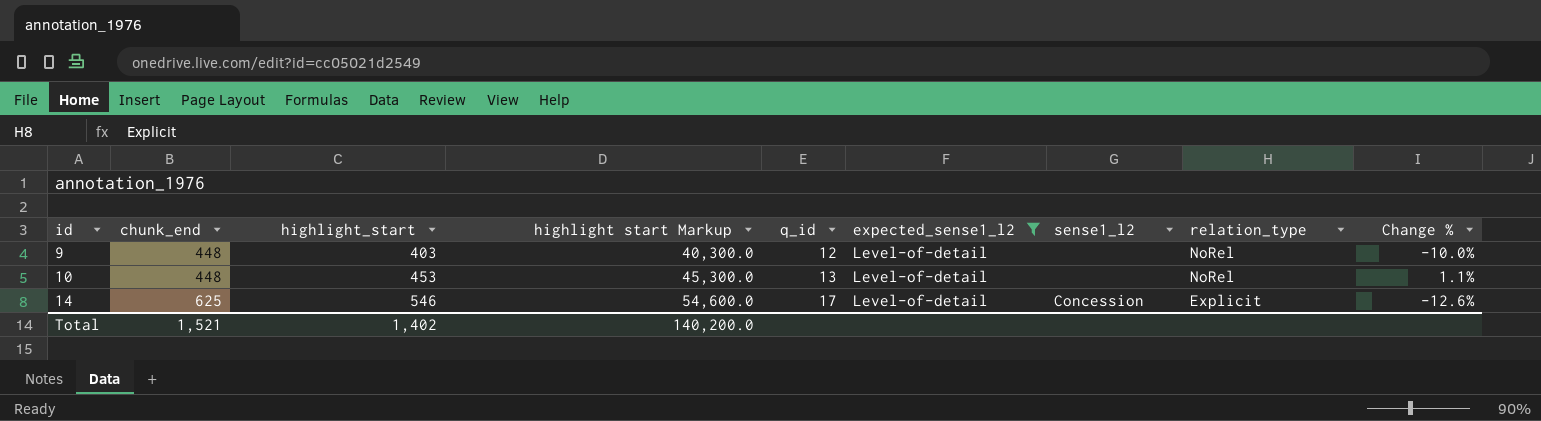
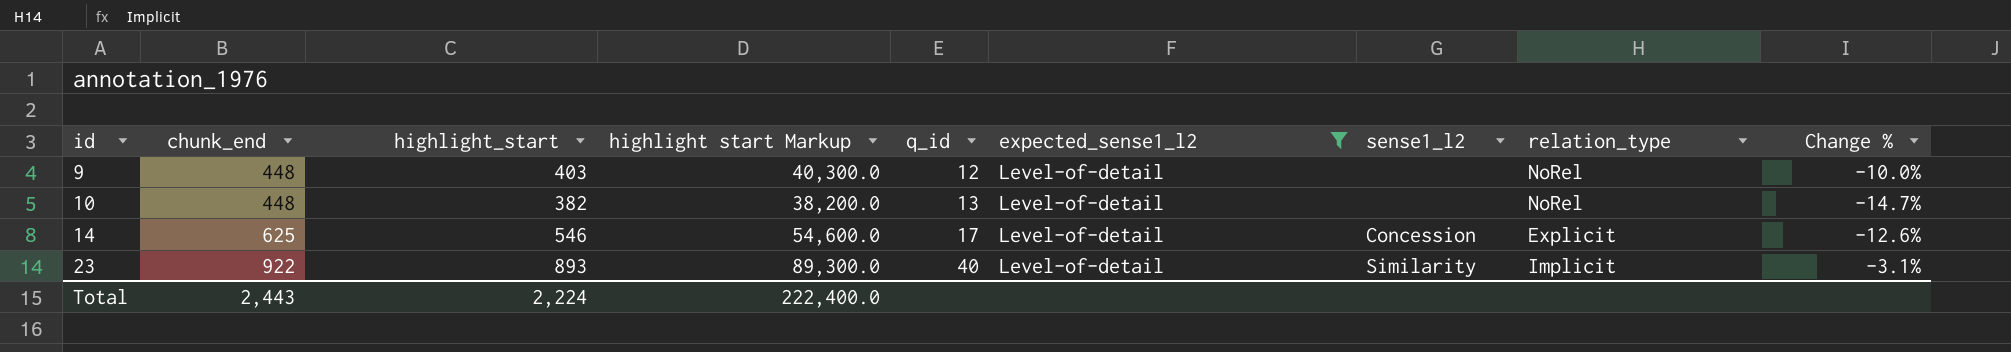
10 | highlight_start: 453 -> 382
10 | highlight start Markup: 45,300.0 -> 38,200.0
10 | Change %: 1.1% -> -14.7%
row 23: none -> 922 | 893 | 89,300.0 | 40 | Level-of-detail | Similarity | Implicit | -3.1%
Total | chunk_end: 1,521 -> 2,443
Total | highlight_start: 1,402 -> 2,224
Total | highlight start Markup: 140,200.0 -> 222,400.0

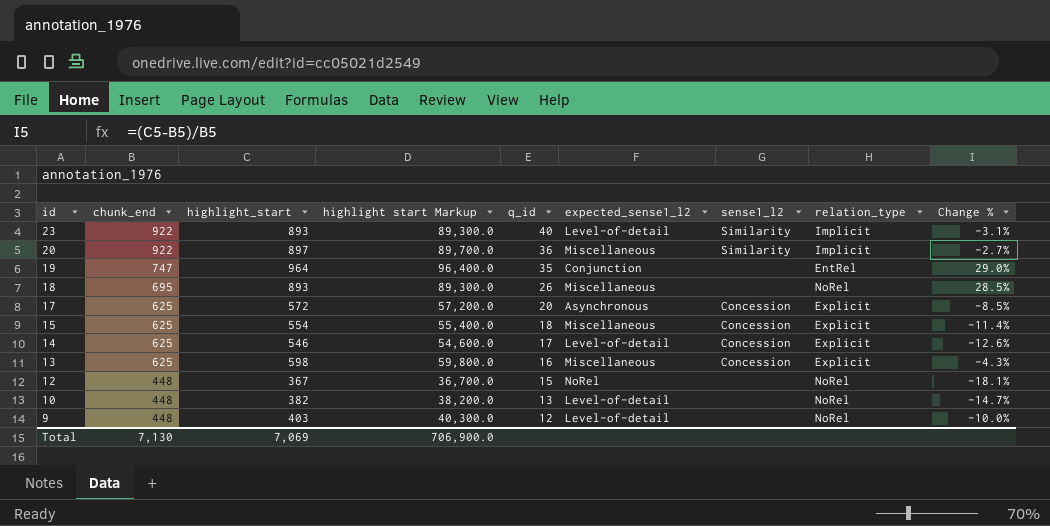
filter: expected_sense1_l2 = Level-of-detail -> none
row order: id ascending -> id descending
Total | chunk_end: 2,443 -> 7,130
Total | highlight_start: 2,224 -> 7,069
Total | highlight start Markup: 222,400.0 -> 706,900.0

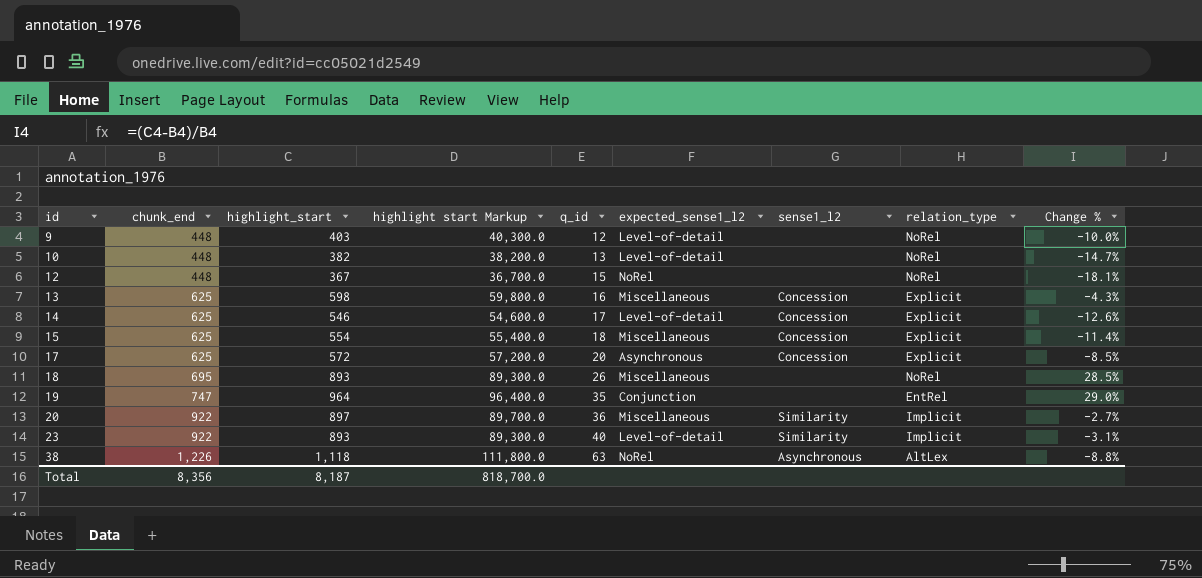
row order: id descending -> id ascending
row 38: none -> 1,226 | 1,118 | 111,800.0 | 63 | NoRel | Asynchronous | AltLex | -8.8%
Total | chunk_end: 7,130 -> 8,356
Total | highlight_start: 7,069 -> 8,187
Total | highlight start Markup: 706,900.0 -> 818,700.0

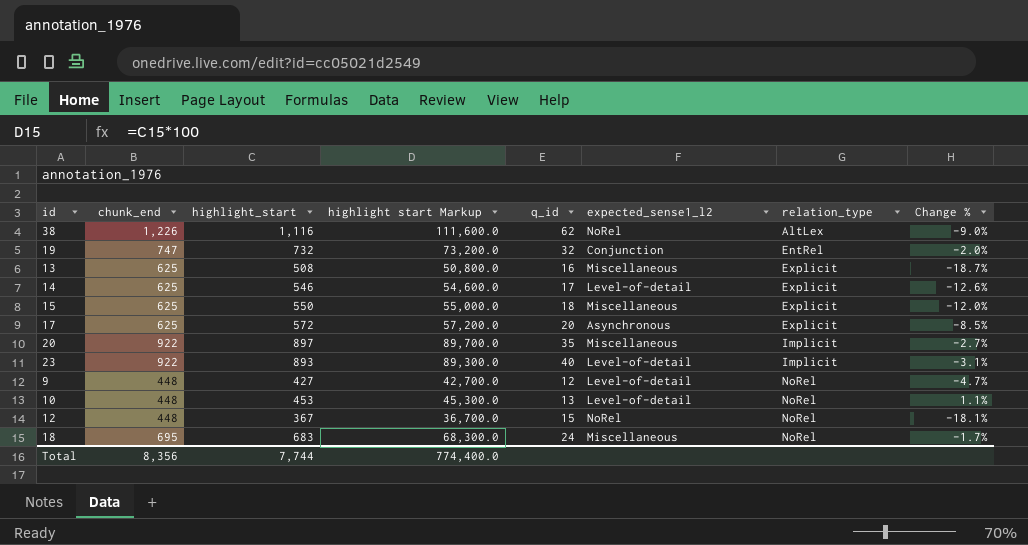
row order: id ascending -> relation_type ascending
column sense1_l2 | position: 7 -> none
38 | highlight_start: 1,118 -> 1,116
38 | highlight start Markup: 111,800.0 -> 111,600.0
38 | q_id: 63 -> 62
38 | Change %: -8.8% -> -9.0%
19 | highlight_start: 964 -> 732
19 | highlight start Markup: 96,400.0 -> 73,200.0
19 | q_id: 35 -> 32
19 | Change %: 29.0% -> -2.0%
13 | highlight_start: 598 -> 508
13 | highlight start Markup: 59,800.0 -> 50,800.0
13 | Change %: -4.3% -> -18.7%
15 | highlight_start: 554 -> 550
15 | highlight start Markup: 55,400.0 -> 55,000.0
15 | Change %: -11.4% -> -12.0%
20 | q_id: 36 -> 35
9 | highlight_start: 403 -> 427
9 | highlight start Markup: 40,300.0 -> 42,700.0
9 | Change %: -10.0% -> -4.7%
10 | highlight_start: 382 -> 453
10 | highlight start Markup: 38,200.0 -> 45,300.0
10 | Change %: -14.7% -> 1.1%
18 | highlight_start: 893 -> 683
18 | highlight start Markup: 89,300.0 -> 68,300.0
18 | q_id: 26 -> 24
18 | Change %: 28.5% -> -1.7%
Total | highlight_start: 8,187 -> 7,744
Total | highlight start Markup: 818,700.0 -> 774,400.0

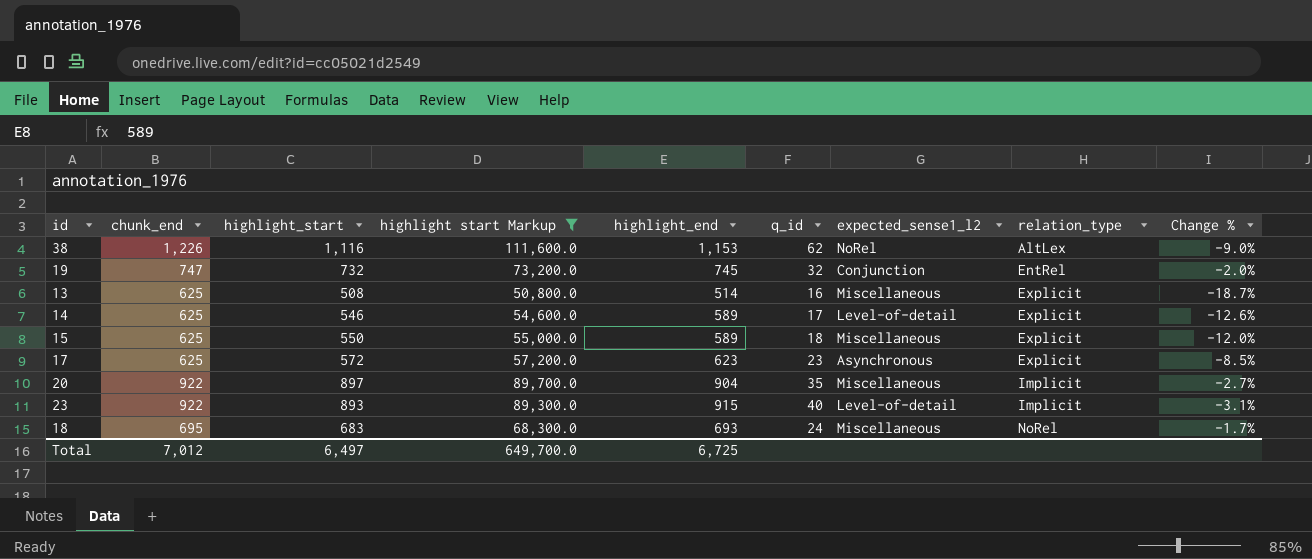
filter: none -> highlight start Markup >= 50,800.0
column highlight_end | position: none -> 5
17 | q_id: 20 -> 23
Total | chunk_end: 8,356 -> 7,012
Total | highlight_start: 7,744 -> 6,497
Total | highlight start Markup: 774,400.0 -> 649,700.0

